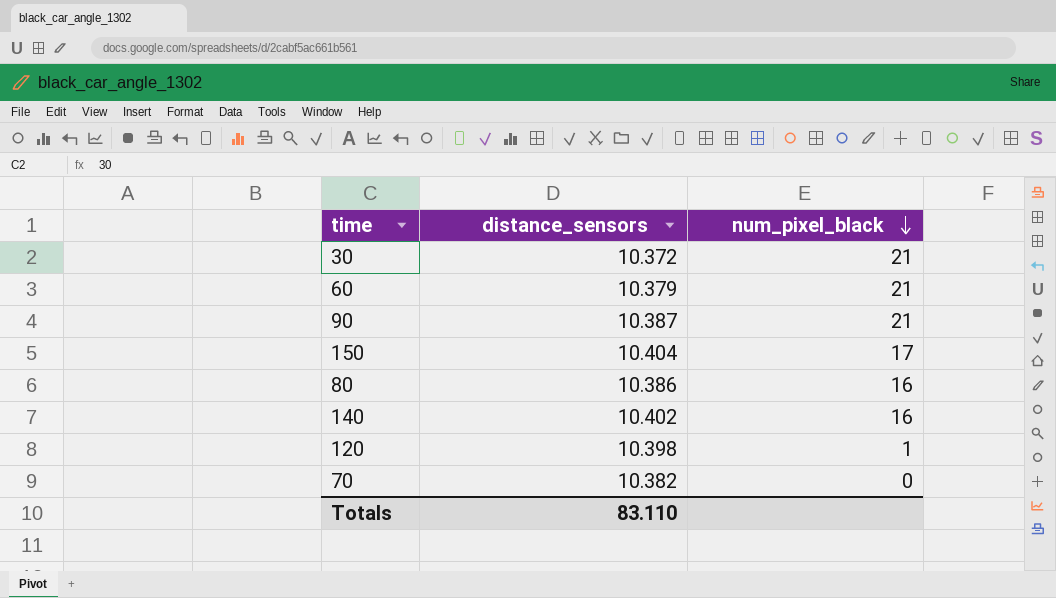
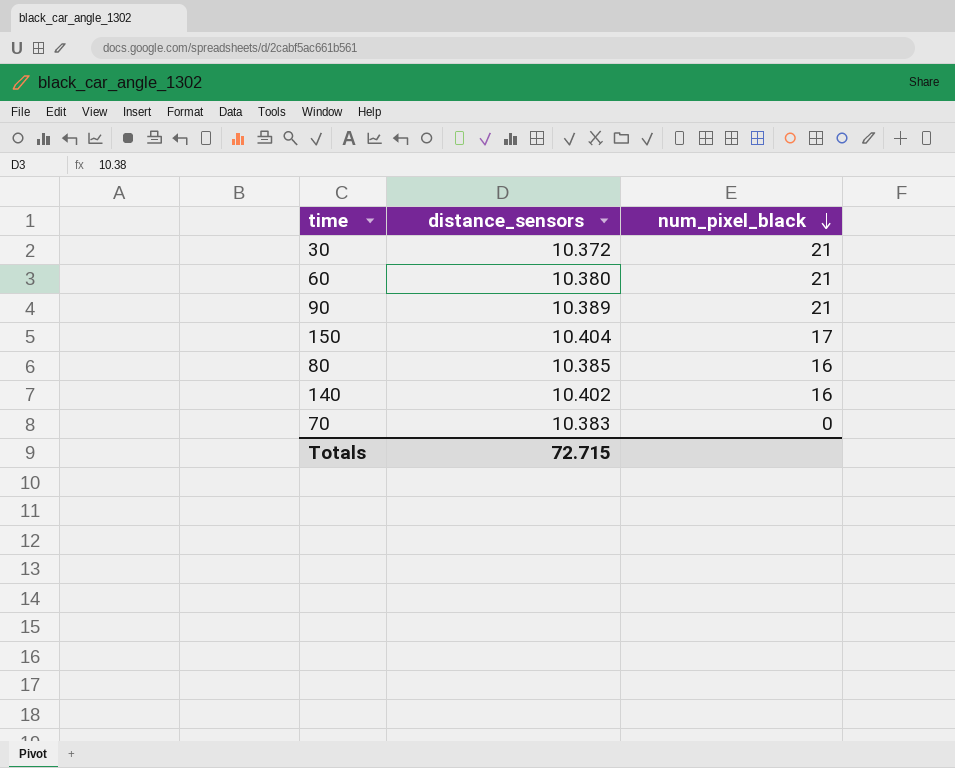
row 120: 10.398 | 1 -> none
60 | distance_sensors: 10.379 -> 10.380
90 | distance_sensors: 10.387 -> 10.389
80 | distance_sensors: 10.386 -> 10.385
70 | distance_sensors: 10.382 -> 10.383
Totals | distance_sensors: 83.110 -> 72.715

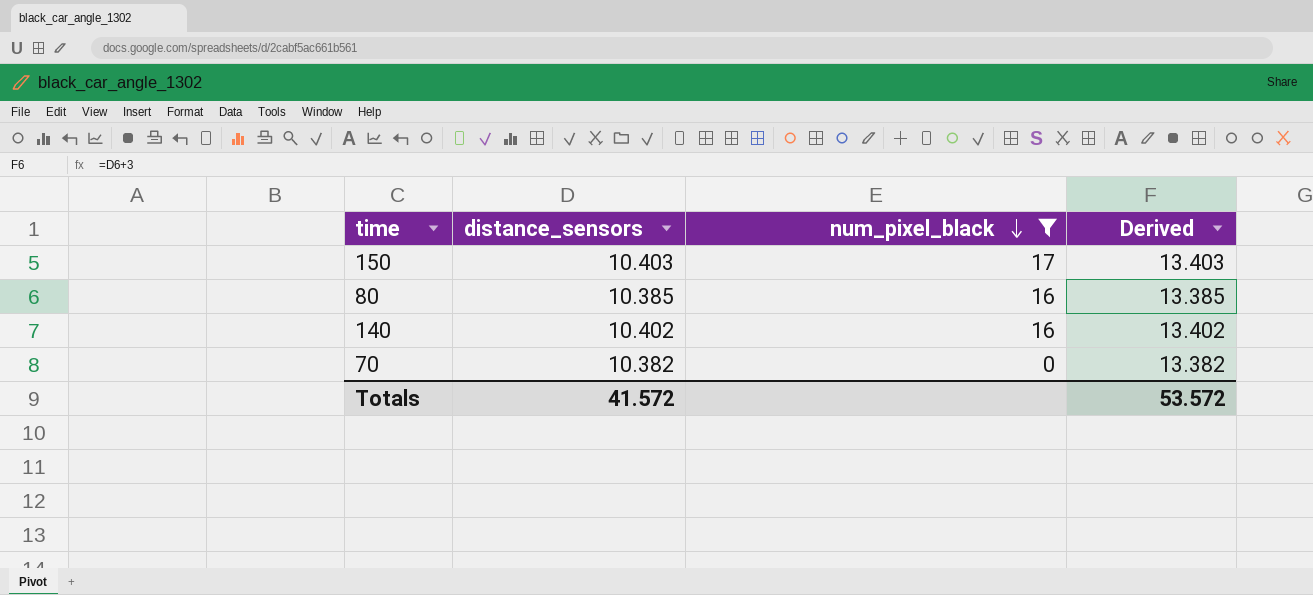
filter: none -> num_pixel_black != 21
column Derived | formula: none -> [distance_sensors] + 3
150 | distance_sensors: 10.404 -> 10.403
70 | distance_sensors: 10.383 -> 10.382
Totals | distance_sensors: 72.715 -> 41.572

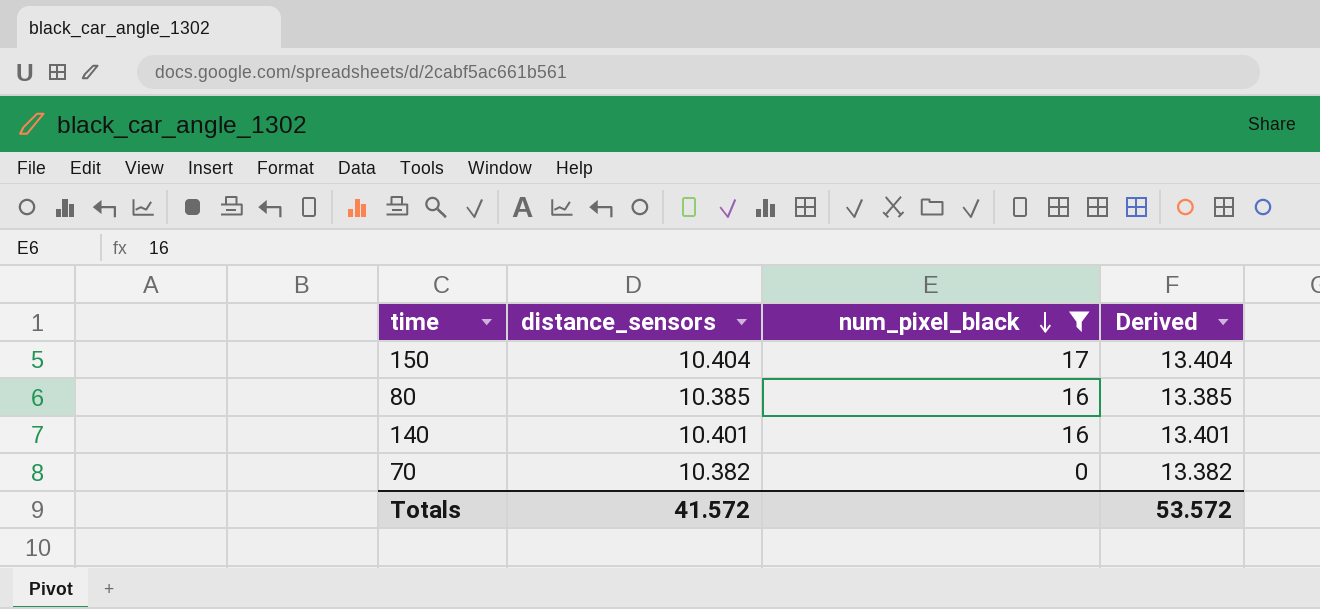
150 | distance_sensors: 10.403 -> 10.404
150 | Derived: 13.403 -> 13.404
140 | distance_sensors: 10.402 -> 10.401
140 | Derived: 13.402 -> 13.401

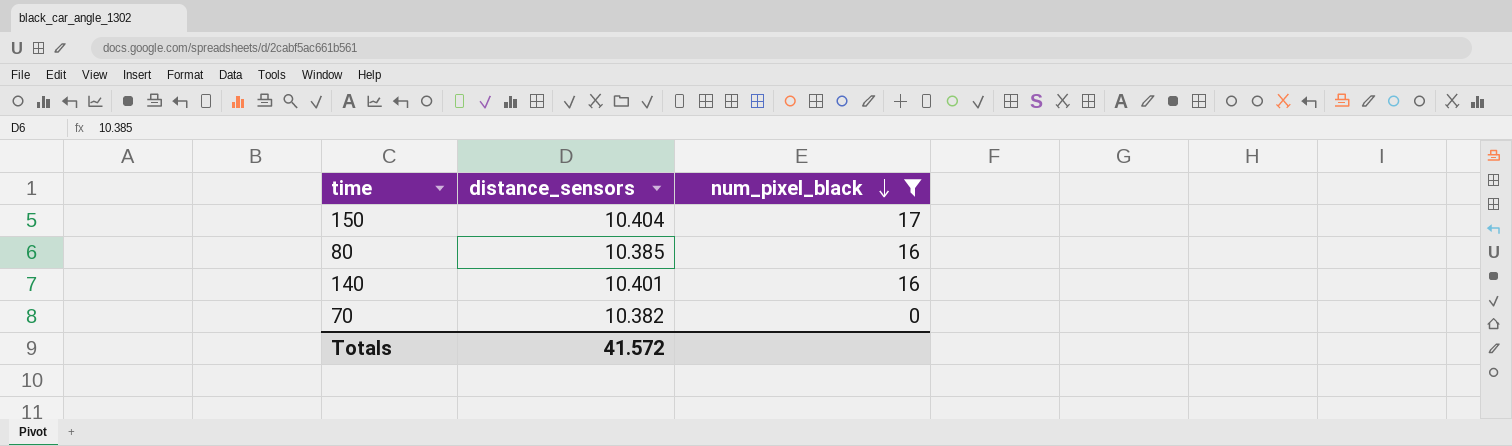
column Derived | formula: [distance_sensors] + 3 -> none

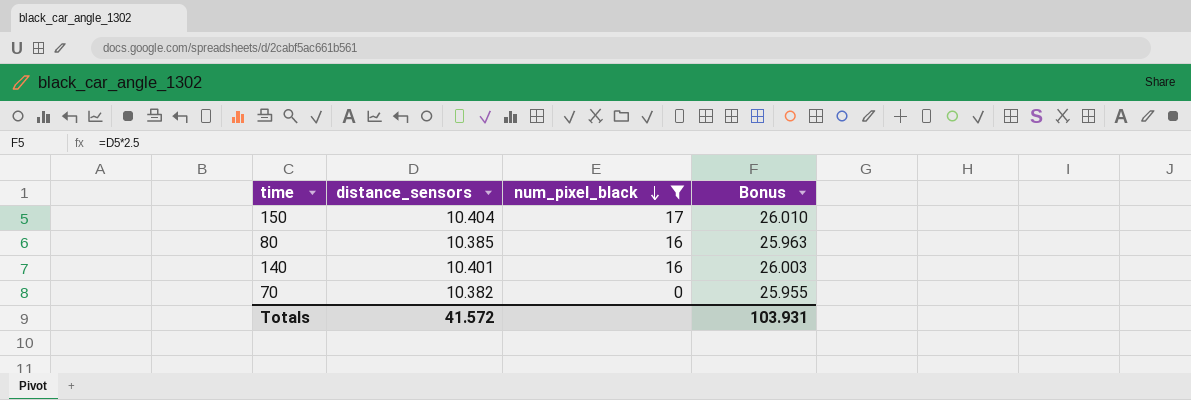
column Bonus | formula: none -> [distance_sensors] * 2.5

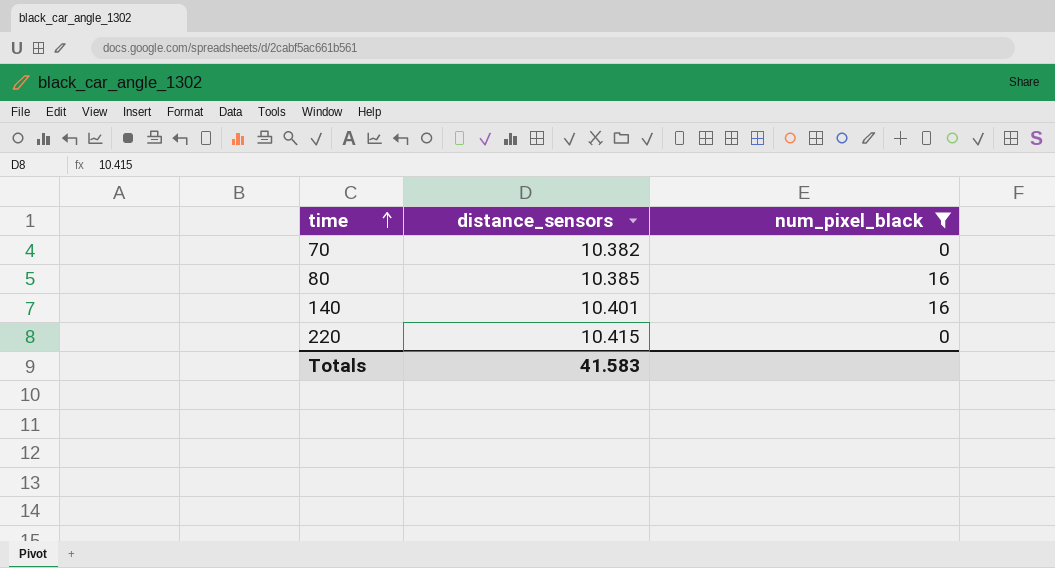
row order: num_pixel_black descending -> time ascending
column Bonus | formula: [distance_sensors] * 2.5 -> none
row 150: 10.404 | 17 | 26.010 -> none
row 220: none -> 10.415 | 0
Totals | distance_sensors: 41.572 -> 41.583

